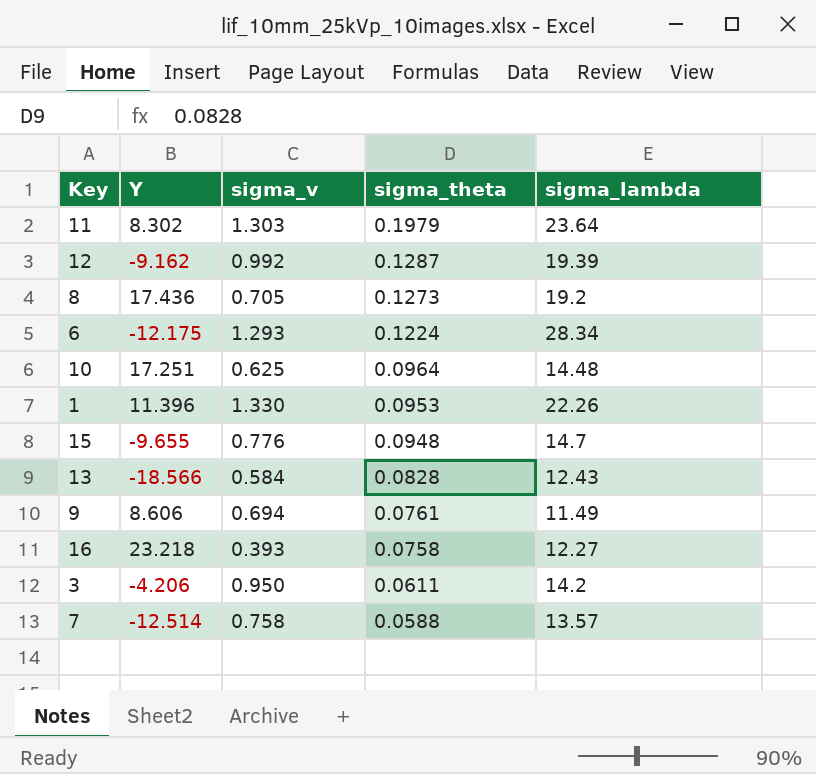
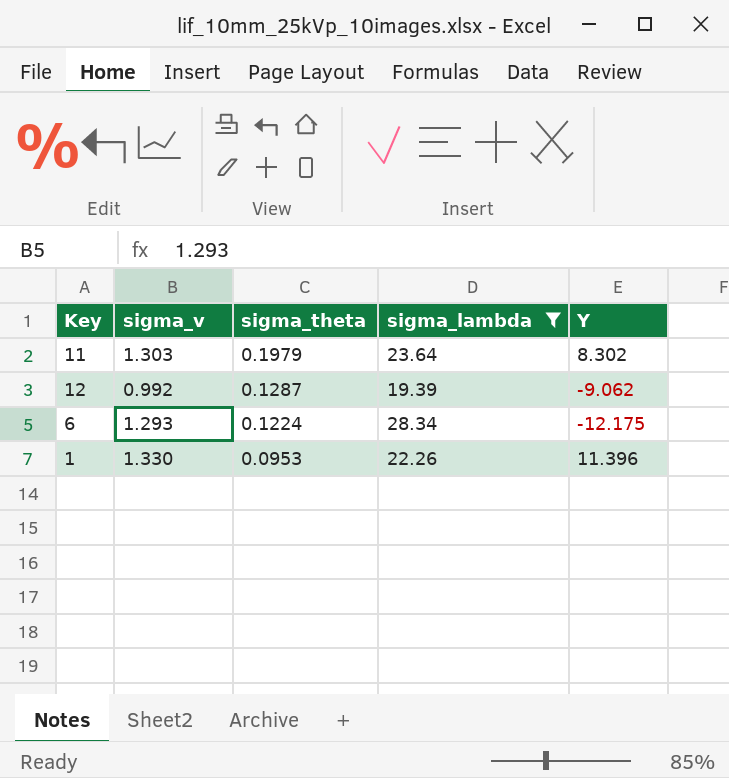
filter: none -> sigma_lambda >= 19.39
column Y | position: 2 -> 5
12 | Y: -9.162 -> -9.062

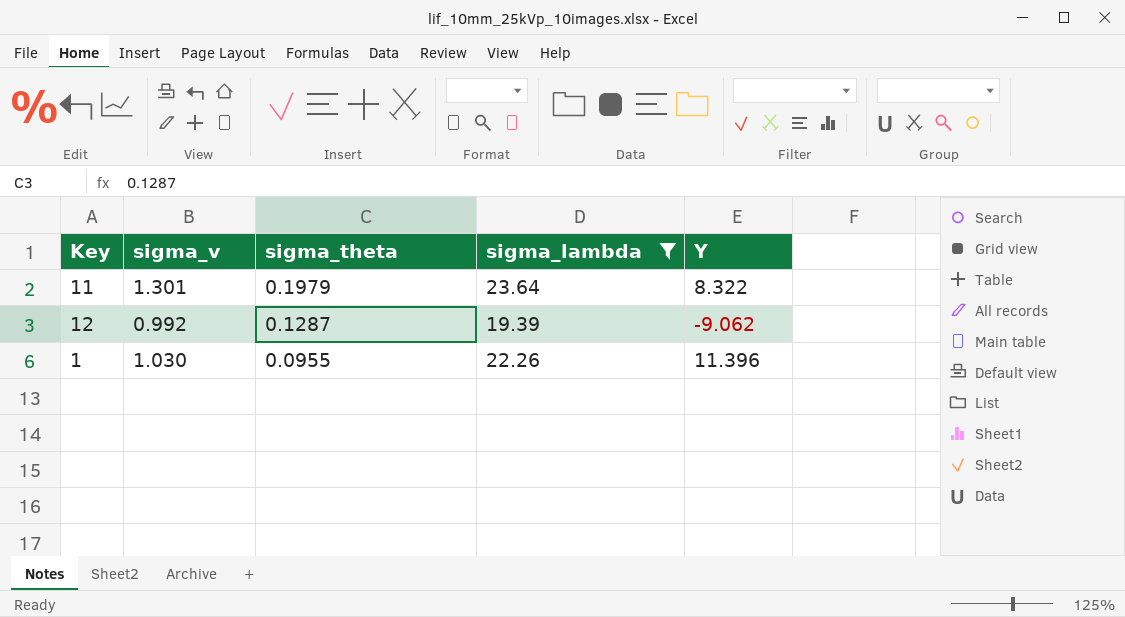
row 6: 1.293 | 0.1224 | 28.34 | -12.175 -> none
11 | sigma_v: 1.303 -> 1.301
11 | Y: 8.302 -> 8.322
1 | sigma_v: 1.330 -> 1.030
1 | sigma_theta: 0.0953 -> 0.0955

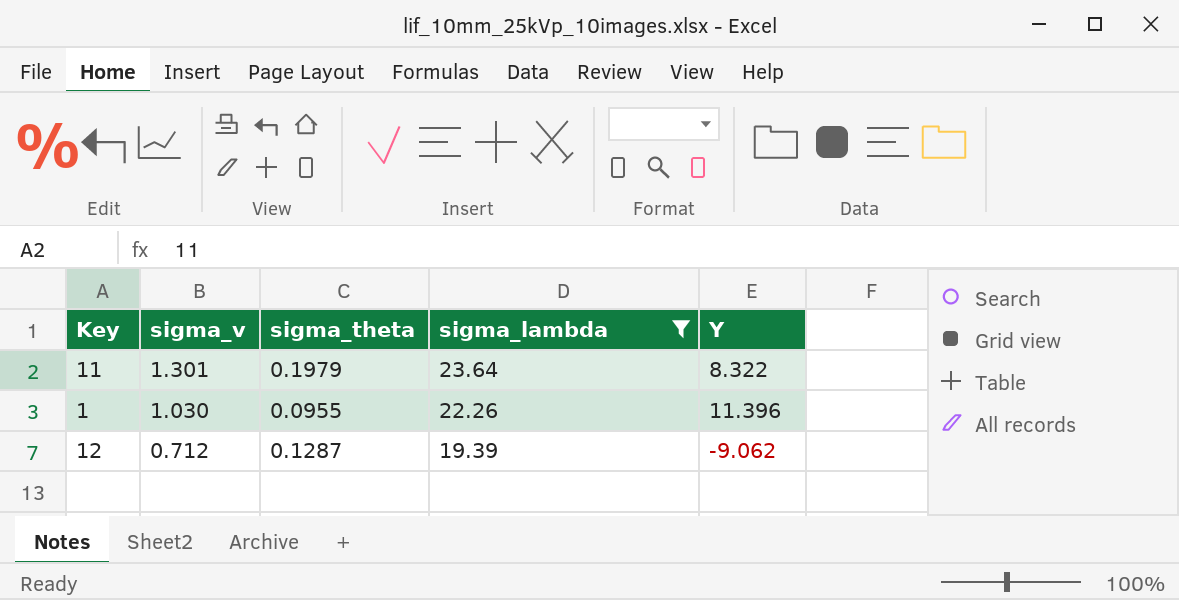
row order: sigma_theta descending -> sigma_v descending
12 | sigma_v: 0.992 -> 0.712

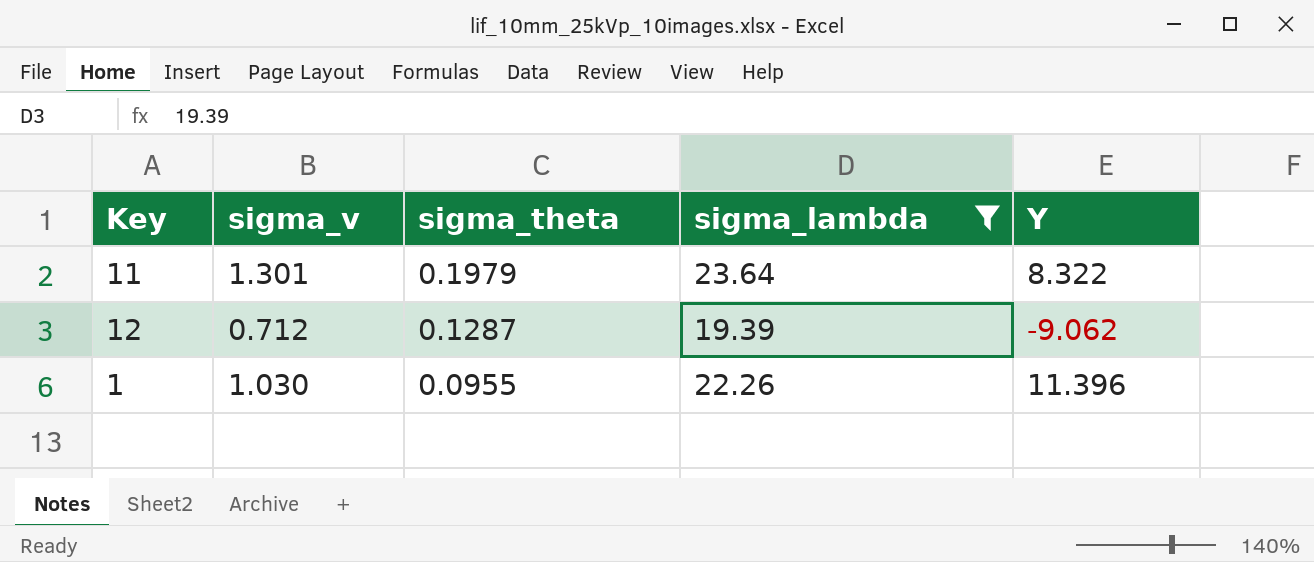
row order: sigma_v descending -> sigma_theta descending

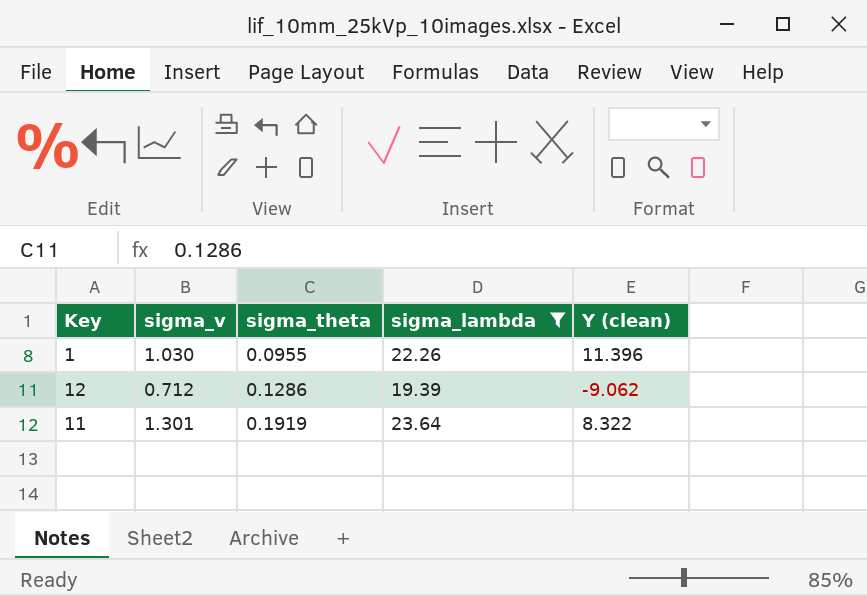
row order: sigma_theta descending -> sigma_theta ascending
column name: Y -> Y (clean)
12 | sigma_theta: 0.1287 -> 0.1286
11 | sigma_theta: 0.1979 -> 0.1919

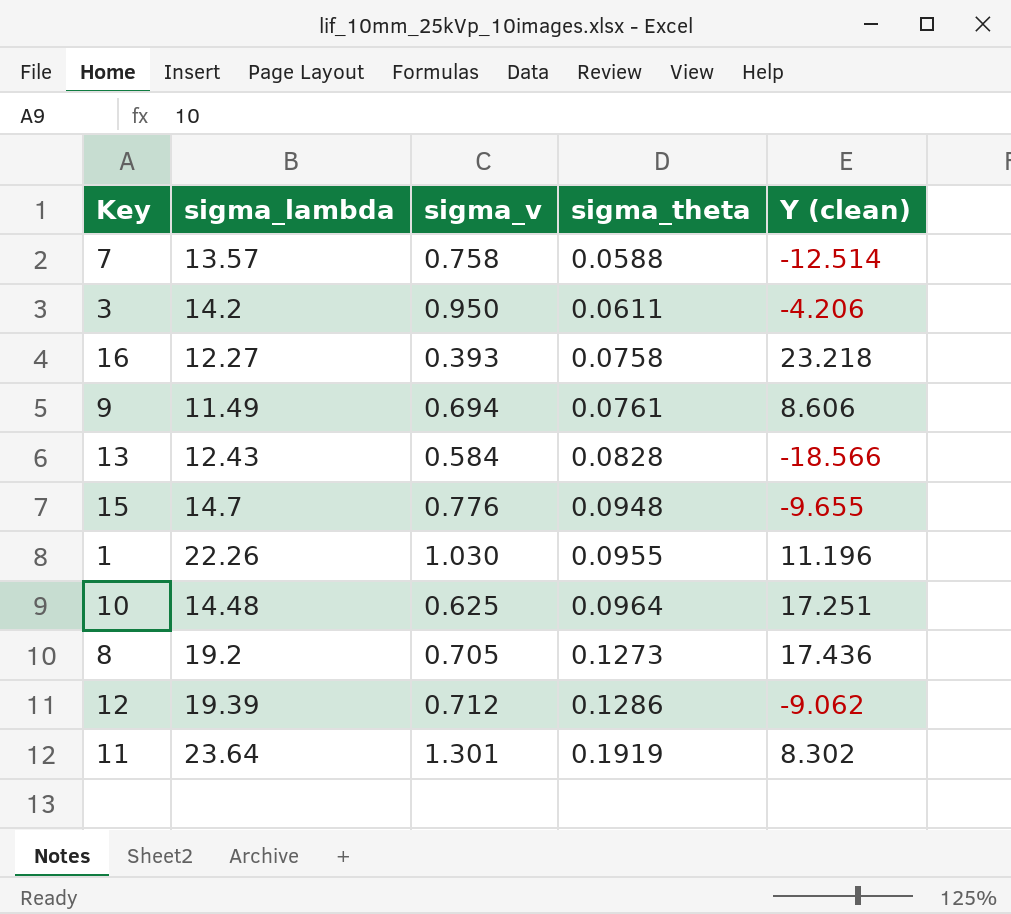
filter: sigma_lambda >= 19.39 -> none
column sigma_lambda | position: 4 -> 2
1 | Y (clean): 11.396 -> 11.196
11 | Y (clean): 8.322 -> 8.302

